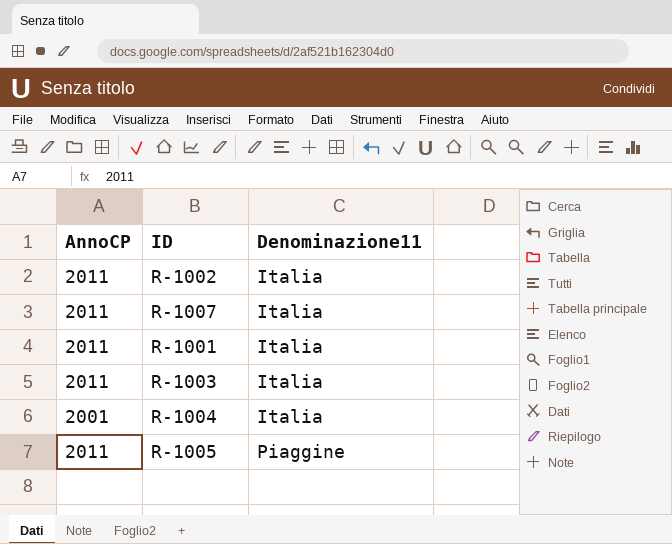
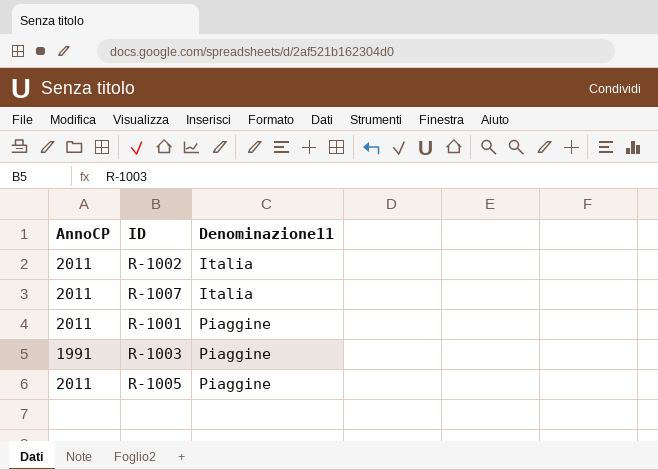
row R-1004: 2001 | Italia -> none
R-1001 | Denominazione11: Italia -> Piaggine
R-1003 | AnnoCP: 2011 -> 1991
R-1003 | Denominazione11: Italia -> Piaggine

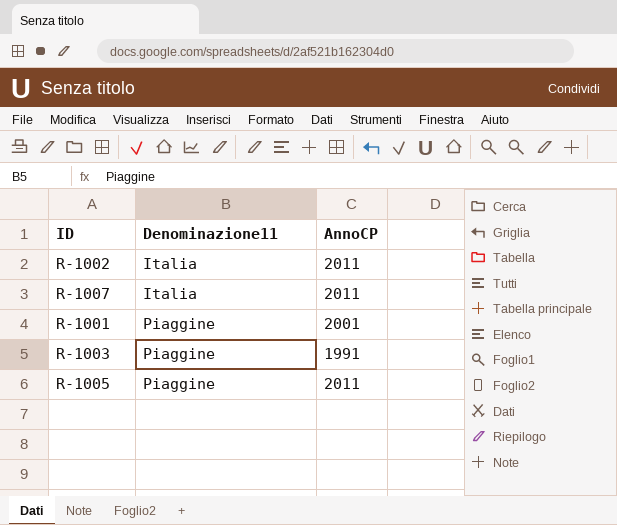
column AnnoCP | position: 1 -> 3
R-1001 | AnnoCP: 2011 -> 2001

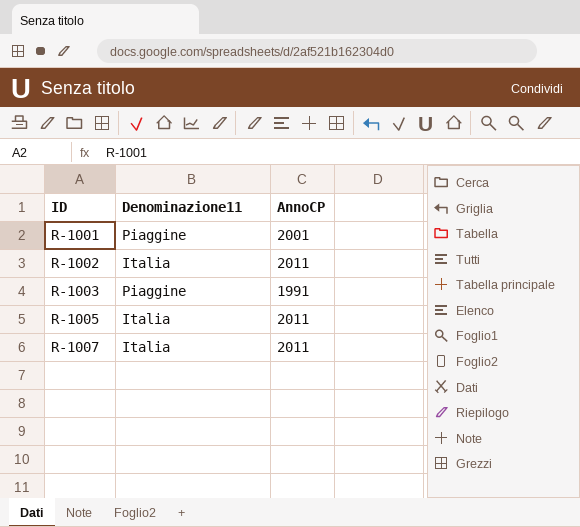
row order: Denominazione11 ascending -> ID ascending
R-1005 | Denominazione11: Piaggine -> Italia

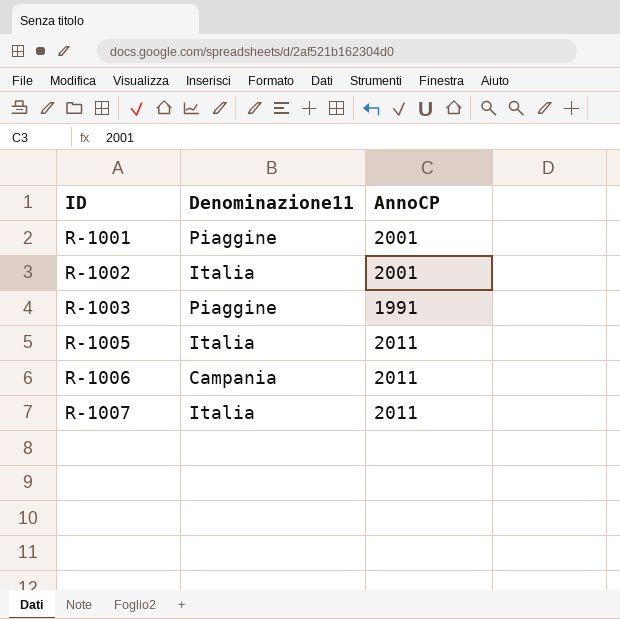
R-1002 | AnnoCP: 2011 -> 2001
row R-1006: none -> Campania | 2011

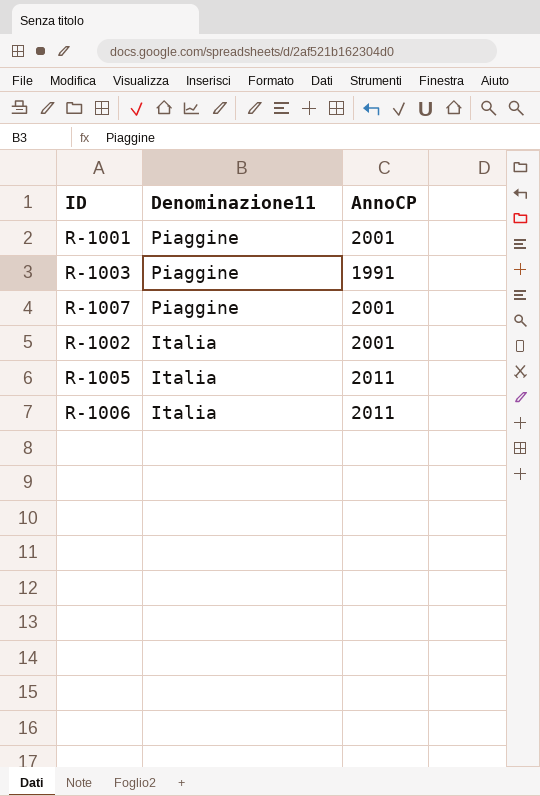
row order: ID ascending -> Denominazione11 descending
R-1007 | Denominazione11: Italia -> Piaggine
R-1007 | AnnoCP: 2011 -> 2001
R-1006 | Denominazione11: Campania -> Italia

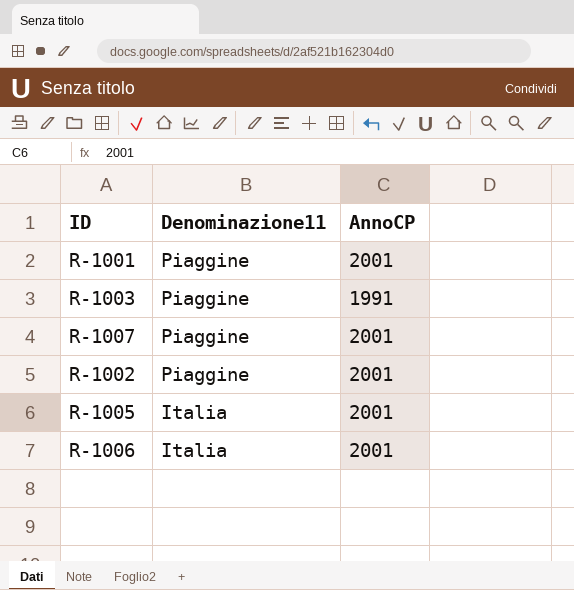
R-1002 | Denominazione11: Italia -> Piaggine
R-1005 | AnnoCP: 2011 -> 2001
R-1006 | AnnoCP: 2011 -> 2001

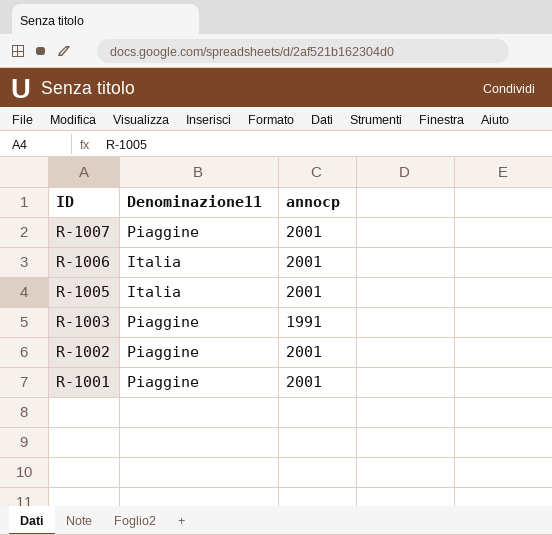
row order: Denominazione11 descending -> ID descending
column name: AnnoCP -> annocp

